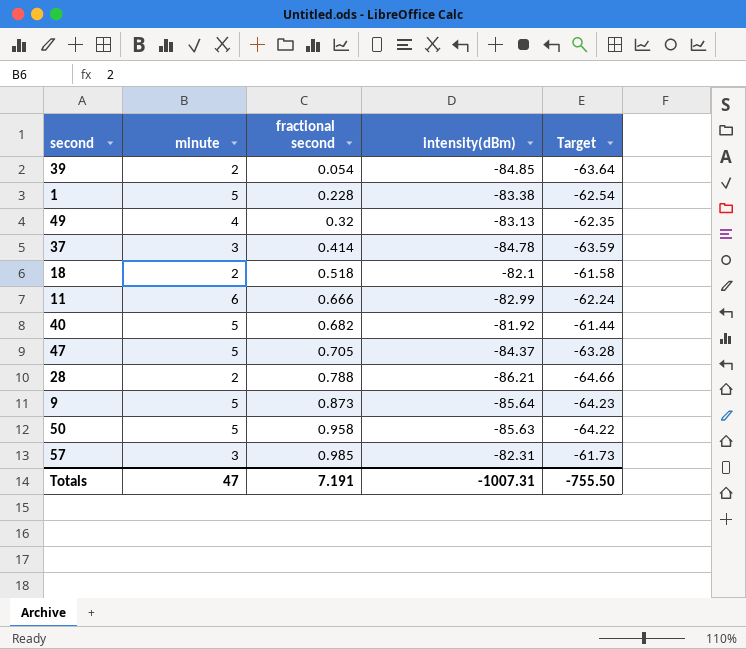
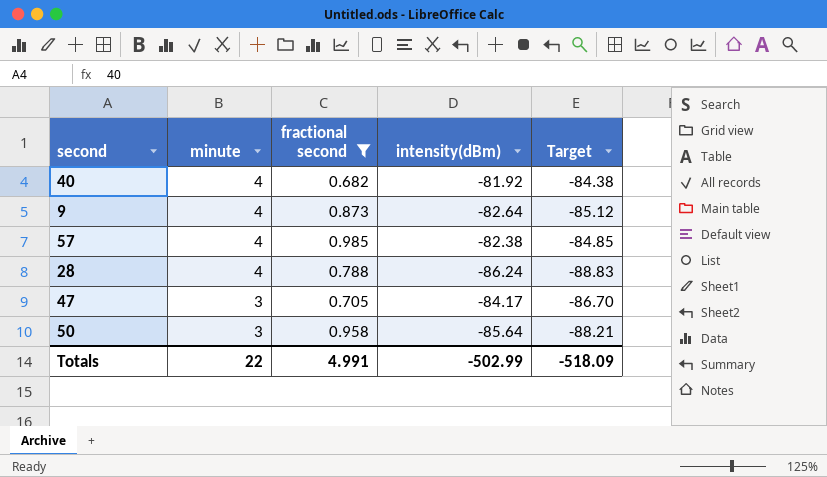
filter: none -> fractional second >= 0.682
row order: fractional second ascending -> minute descending
column Target | formula: [intensity(dBm)] * 0.75 -> [intensity(dBm)] * 1.03
40 | minute: 5 -> 4
9 | minute: 5 -> 4
9 | intensity(dBm): -85.64 -> -82.64
57 | minute: 3 -> 4
57 | intensity(dBm): -82.31 -> -82.38
28 | minute: 2 -> 4
28 | intensity(dBm): -86.21 -> -86.24
47 | minute: 5 -> 3
47 | intensity(dBm): -84.37 -> -84.17
50 | minute: 5 -> 3
50 | intensity(dBm): -85.63 -> -85.64
Totals | minute: 47 -> 22
Totals | fractional second: 7.191 -> 4.991
Totals | intensity(dBm): -1007.31 -> -502.99
Totals | Target: -755.50 -> -518.09

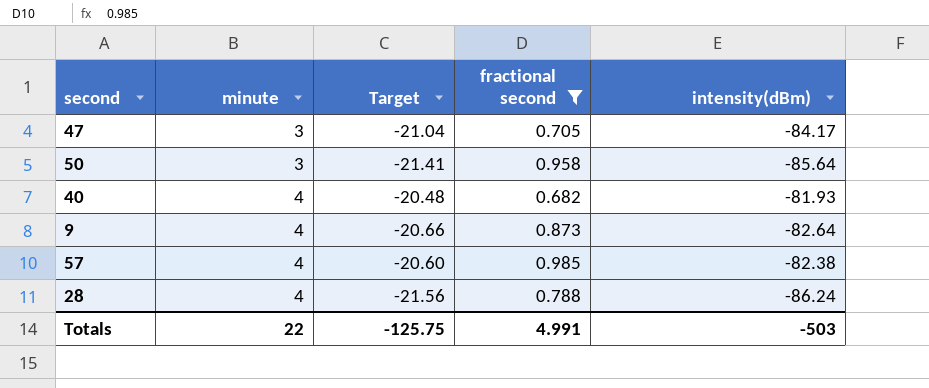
row order: minute descending -> minute ascending
column Target | formula: [intensity(dBm)] * 1.03 -> [intensity(dBm)] * 0.25
column Target | position: 5 -> 3
40 | intensity(dBm): -81.92 -> -81.93
Totals | Target: -518.09 -> -125.75
Totals | intensity(dBm): -502.99 -> -503

